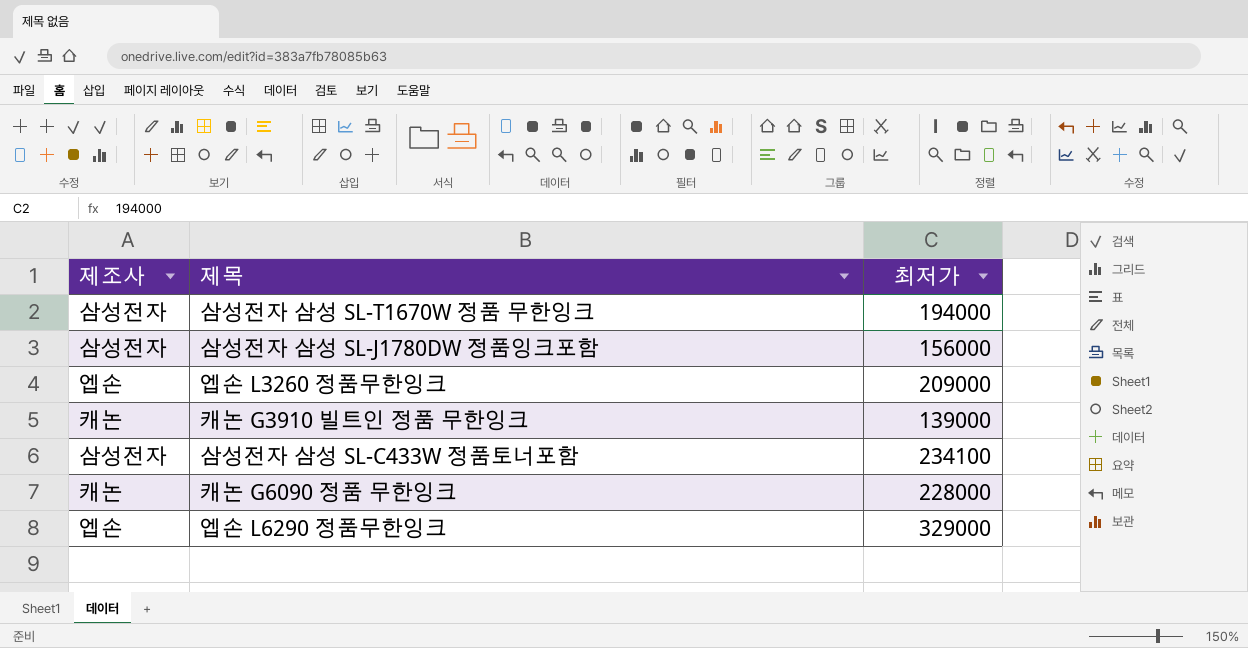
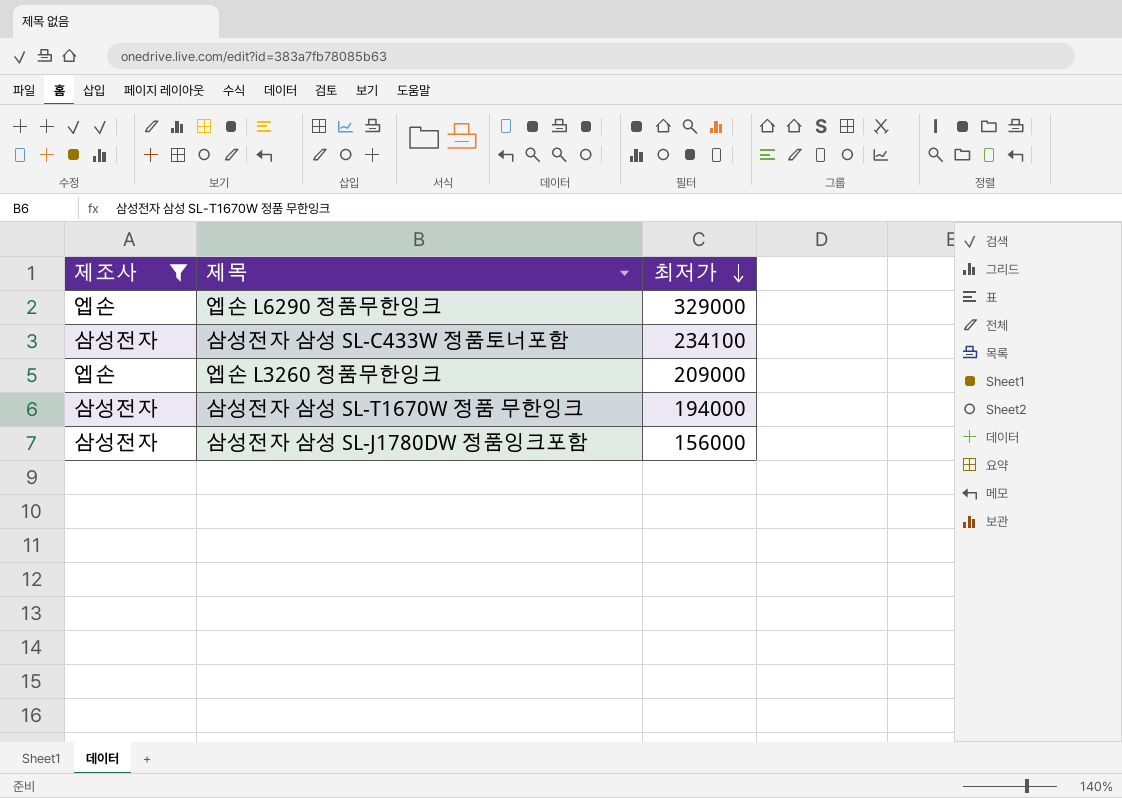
filter: none -> 제조사 != 캐논
row order: none -> 최저가 descending

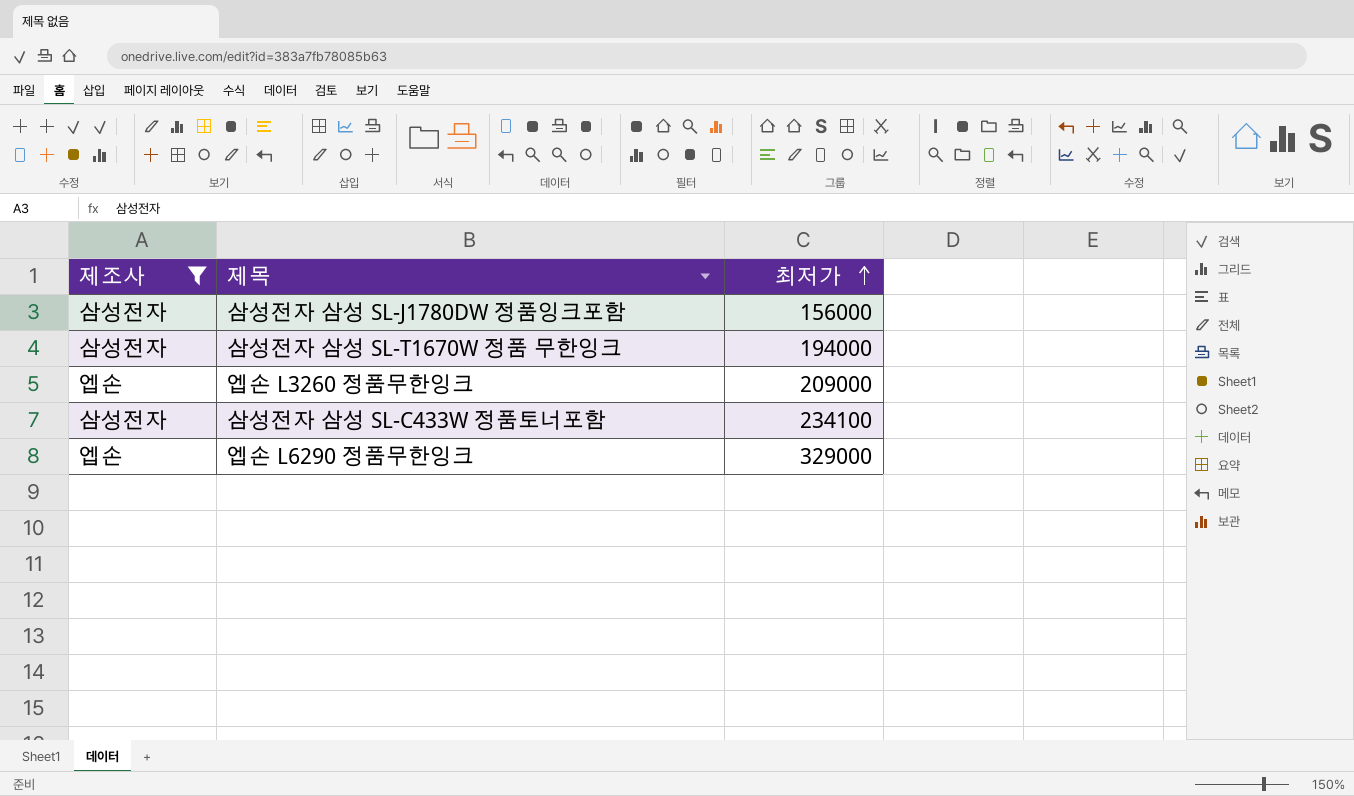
row order: 최저가 descending -> 최저가 ascending

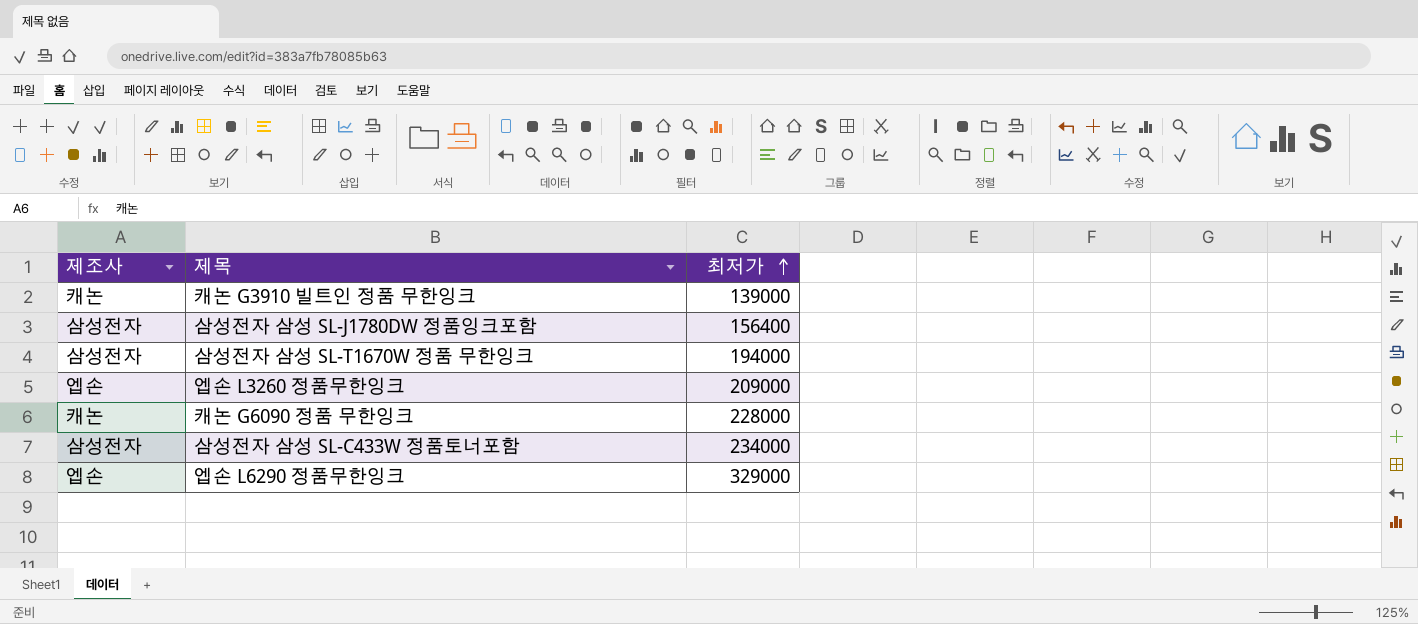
filter: 제조사 != 캐논 -> none
삼성전자 삼성 SL-J1780DW 정품잉크포함 | 최저가: 156000 -> 156400
삼성전자 삼성 SL-C433W 정품토너포함 | 최저가: 234100 -> 234000

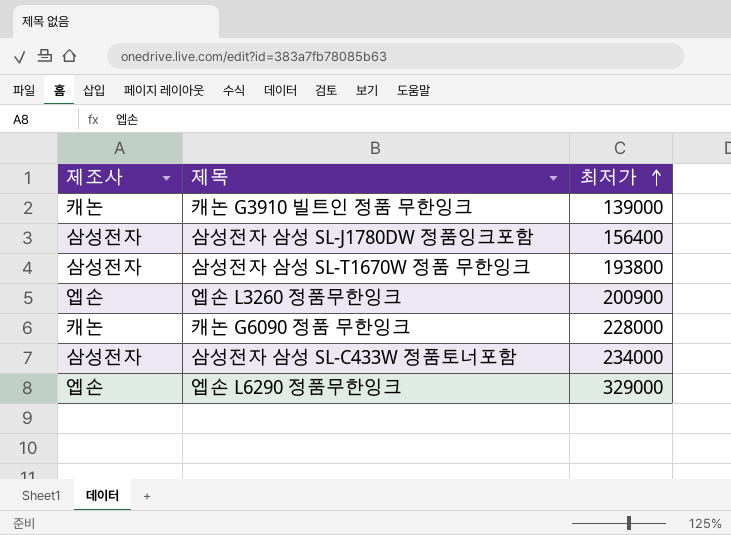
삼성전자 삼성 SL-T1670W 정품 무한잉크 | 최저가: 194000 -> 193800
엡손 L3260 정품무한잉크 | 최저가: 209000 -> 200900

